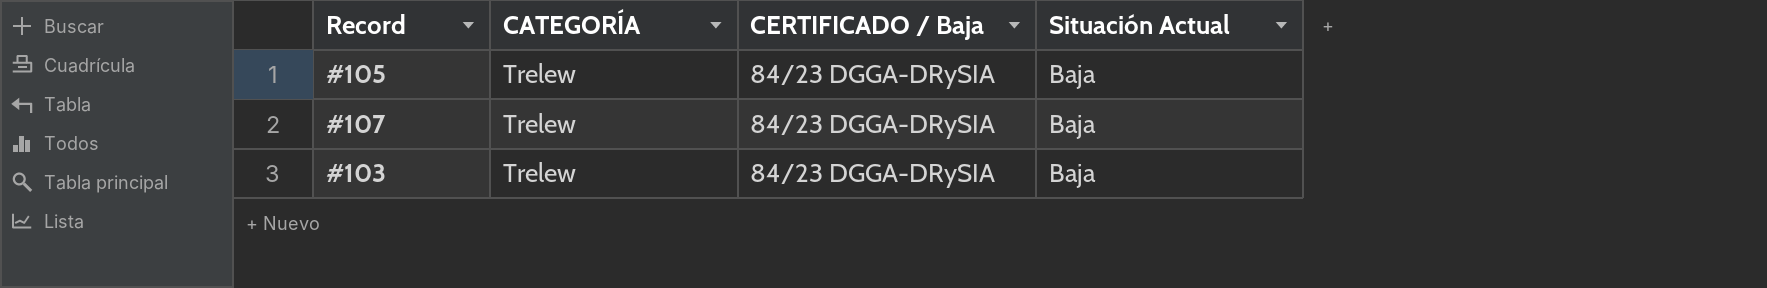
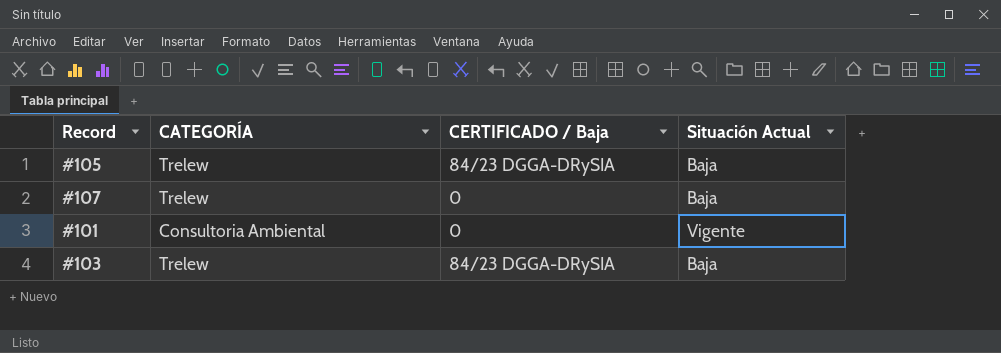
#107 | CERTIFICADO / Baja: 84/23 DGGA-DRySIA -> 0
row #101: none -> Consultoria Ambiental | 0 | Vigente

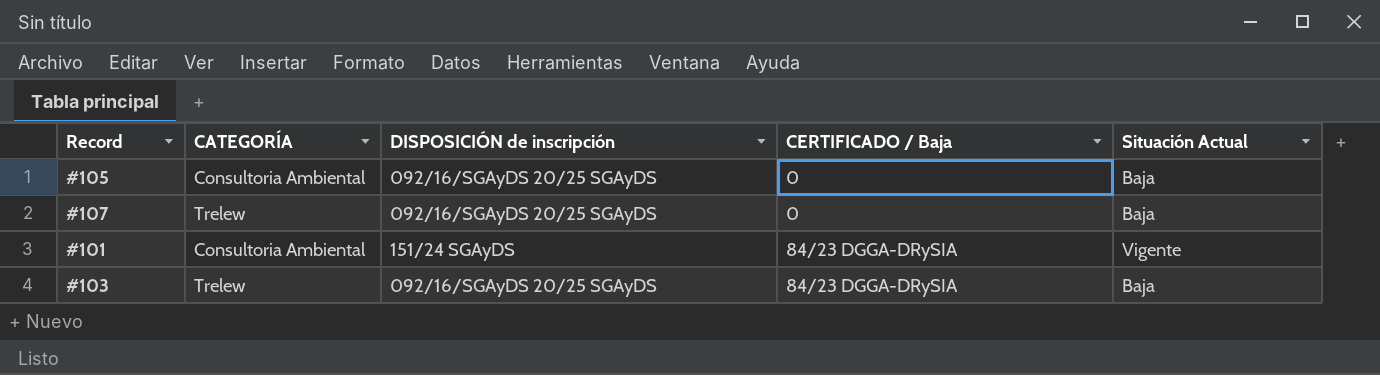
column DISPOSICIÓN de inscripción | position: none -> 3
#105 | CATEGORÍA: Trelew -> Consultoria Ambiental
#105 | CERTIFICADO / Baja: 84/23 DGGA-DRySIA -> 0
#101 | CERTIFICADO / Baja: 0 -> 84/23 DGGA-DRySIA

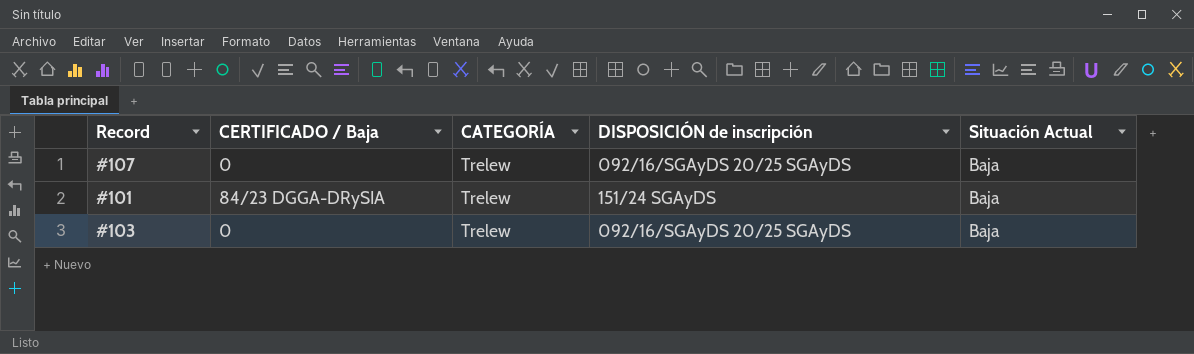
column CERTIFICADO / Baja | position: 4 -> 2
row #105: Consultoria Ambiental | 092/16/SGAyDS 20/25 SGAyDS | 0 | Baja -> none
#101 | CATEGORÍA: Consultoria Ambiental -> Trelew
#101 | Situación Actual: Vigente -> Baja
#103 | CERTIFICADO / Baja: 84/23 DGGA-DRySIA -> 0

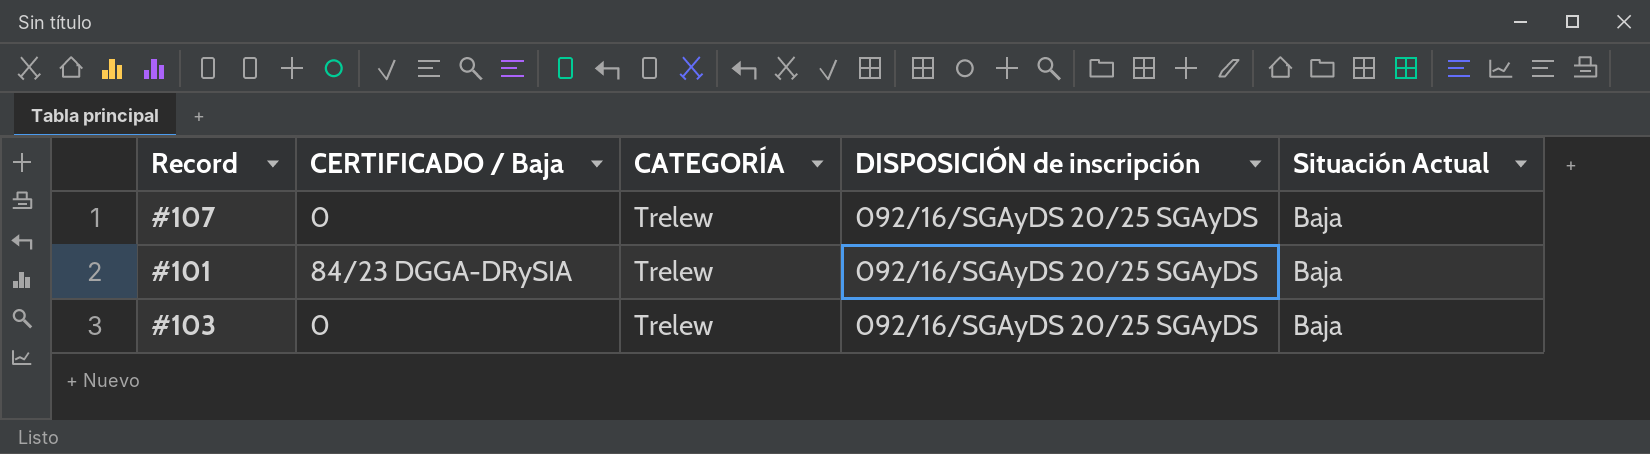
#101 | DISPOSICIÓN de inscripción: 151/24 SGAyDS -> 092/16/SGAyDS 20/25 SGAyDS

